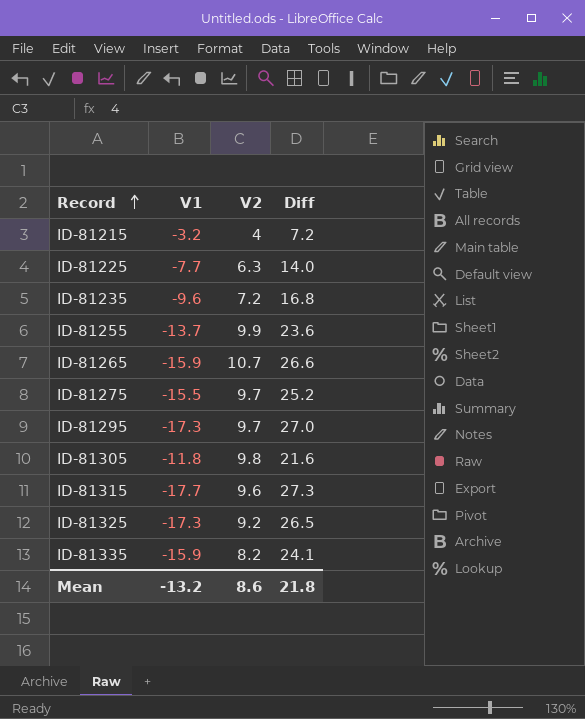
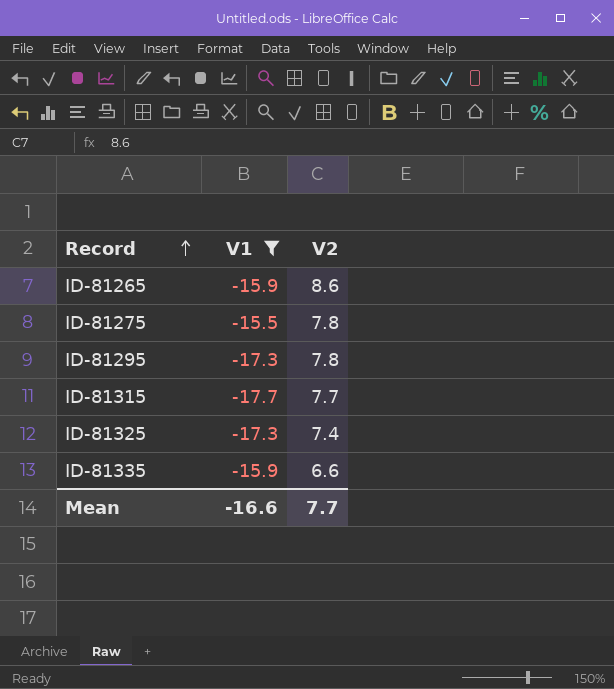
filter: none -> V1 <= -15.5
column Diff | formula: [V2] - [V1] -> none
ID-81265 | V2: 10.7 -> 8.6
ID-81275 | V2: 9.7 -> 7.8
ID-81295 | V2: 9.7 -> 7.8
ID-81315 | V2: 9.6 -> 7.7
ID-81325 | V2: 9.2 -> 7.4
ID-81335 | V2: 8.2 -> 6.6
Mean | V1: -13.2 -> -16.6
Mean | V2: 8.6 -> 7.7

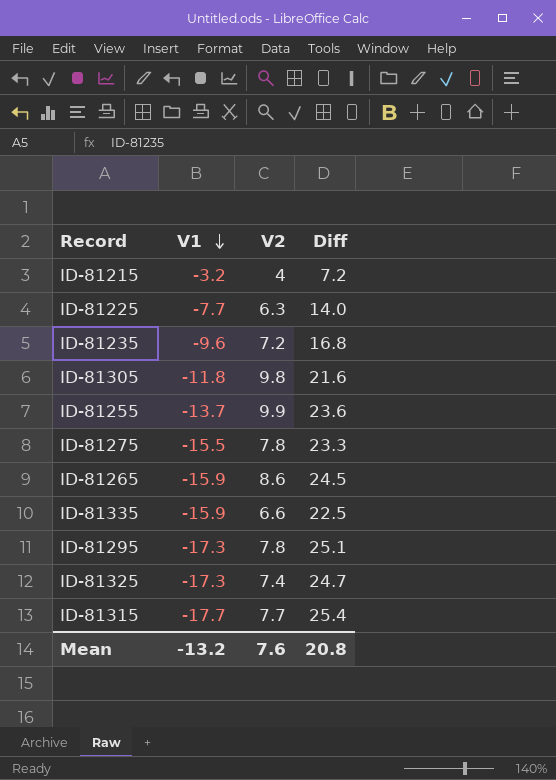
filter: V1 <= -15.5 -> none
row order: Record ascending -> V1 descending
column Diff | formula: none -> [V2] - [V1]
Mean | V1: -16.6 -> -13.2
Mean | V2: 7.7 -> 7.6

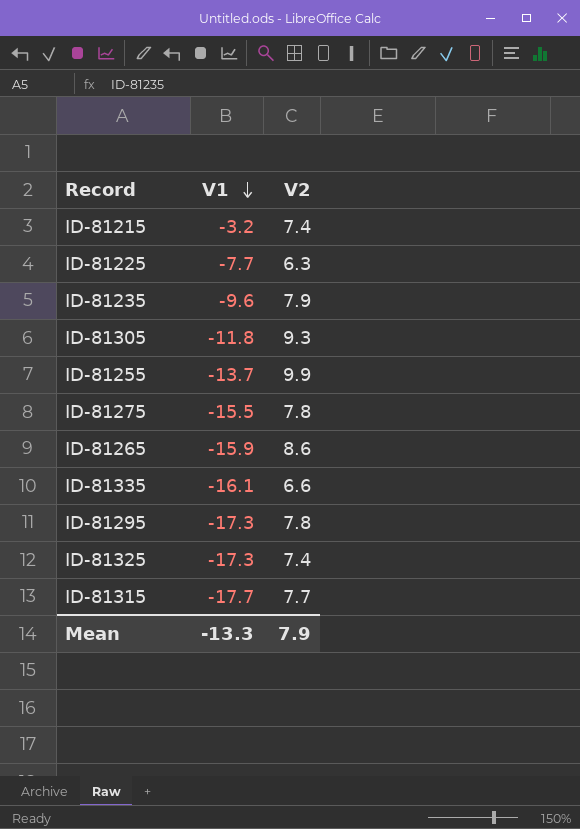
column Diff | formula: [V2] - [V1] -> none
ID-81215 | V2: 4 -> 7.4
ID-81235 | V2: 7.2 -> 7.9
ID-81305 | V2: 9.8 -> 9.3
ID-81335 | V1: -15.9 -> -16.1
Mean | V1: -13.2 -> -13.3
Mean | V2: 7.6 -> 7.9

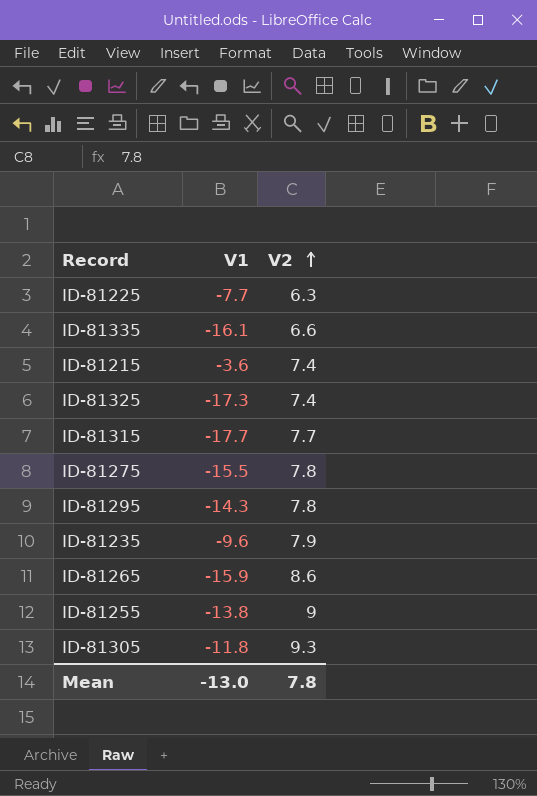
row order: V1 descending -> V2 ascending
ID-81215 | V1: -3.2 -> -3.6
ID-81295 | V1: -17.3 -> -14.3
ID-81255 | V1: -13.7 -> -13.8
ID-81255 | V2: 9.9 -> 9
Mean | V1: -13.3 -> -13.0
Mean | V2: 7.9 -> 7.8

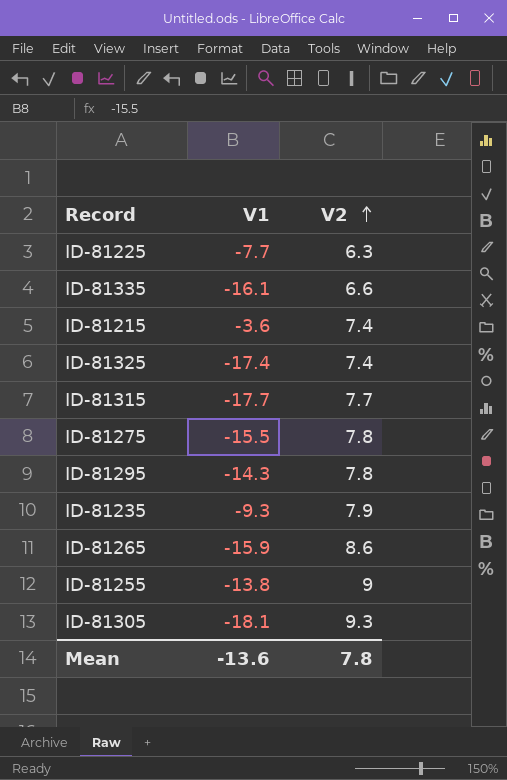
ID-81325 | V1: -17.3 -> -17.4
ID-81235 | V1: -9.6 -> -9.3
ID-81305 | V1: -11.8 -> -18.1
Mean | V1: -13.0 -> -13.6

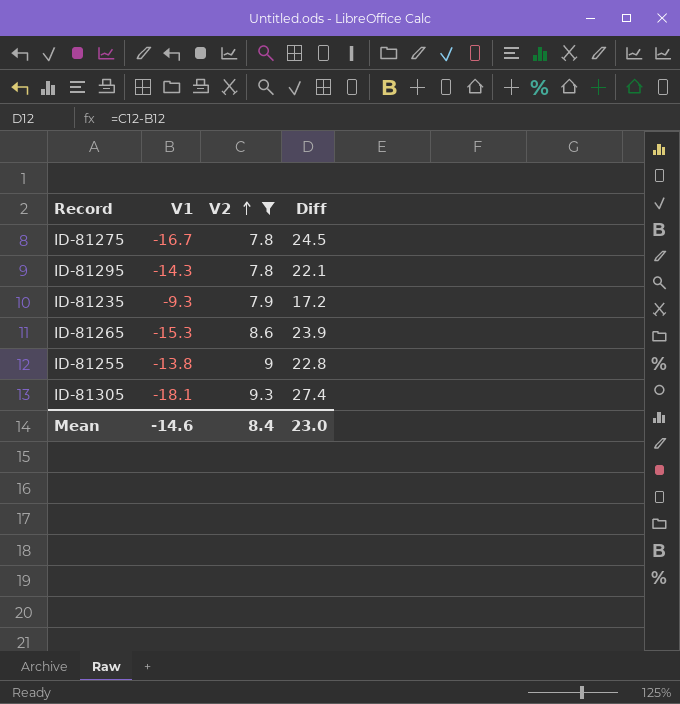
filter: none -> V2 >= 7.8
column Diff | formula: none -> [V2] - [V1]
ID-81275 | V1: -15.5 -> -16.7
ID-81265 | V1: -15.9 -> -15.3
Mean | V1: -13.6 -> -14.6
Mean | V2: 7.8 -> 8.4

